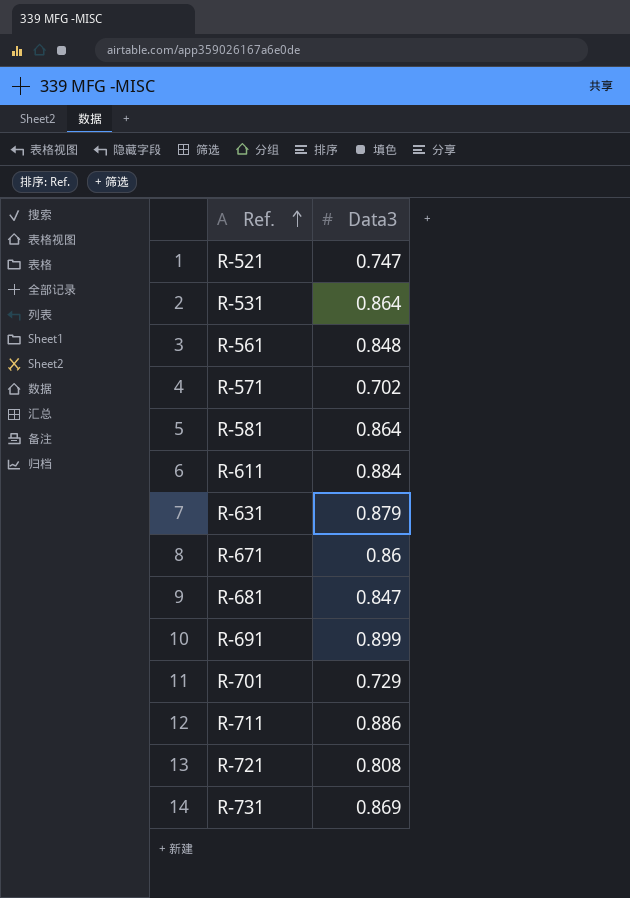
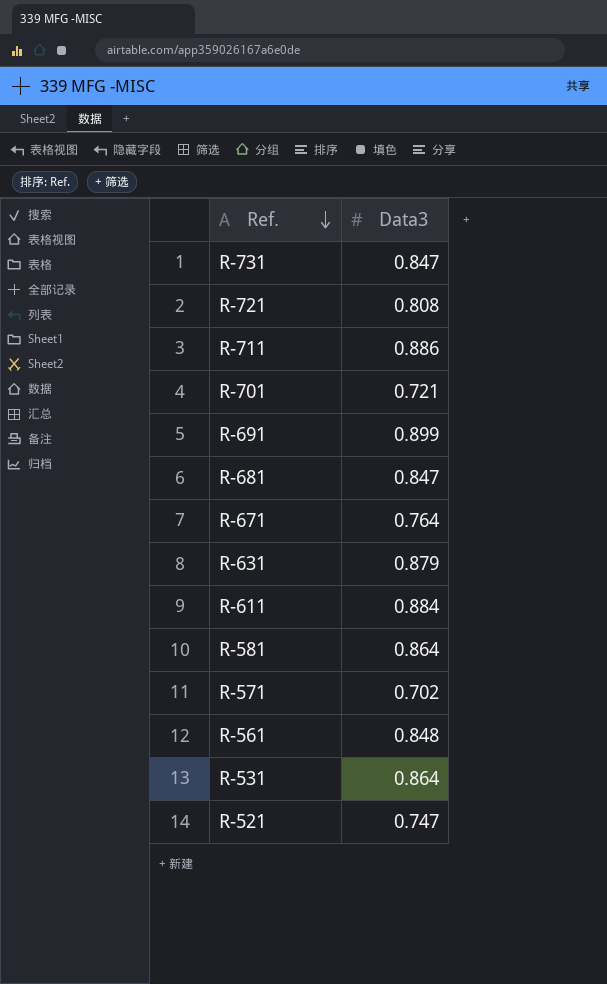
row order: Ref. ascending -> Ref. descending
R-731 | Data3: 0.869 -> 0.847
R-701 | Data3: 0.729 -> 0.721
R-671 | Data3: 0.86 -> 0.764

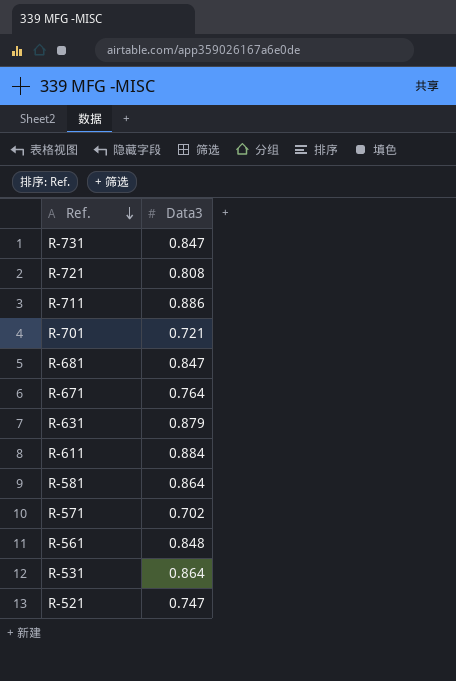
row R-691: 0.899 -> none

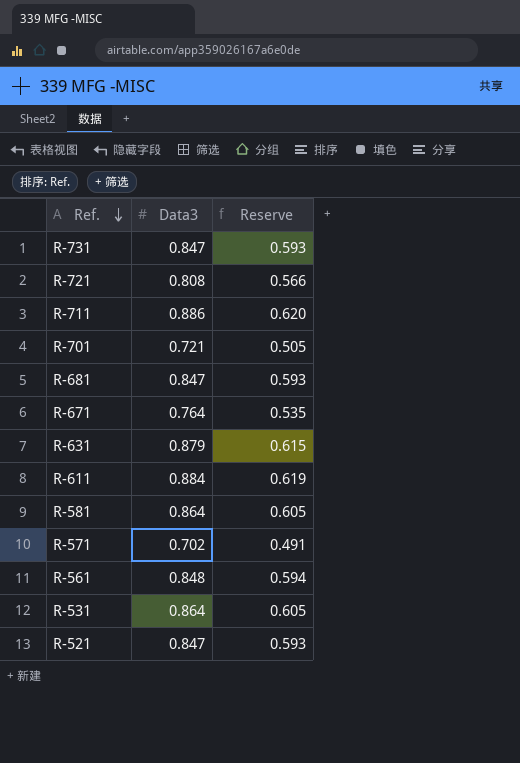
column Reserve | formula: none -> [Data3] * 0.7
R-521 | Data3: 0.747 -> 0.847

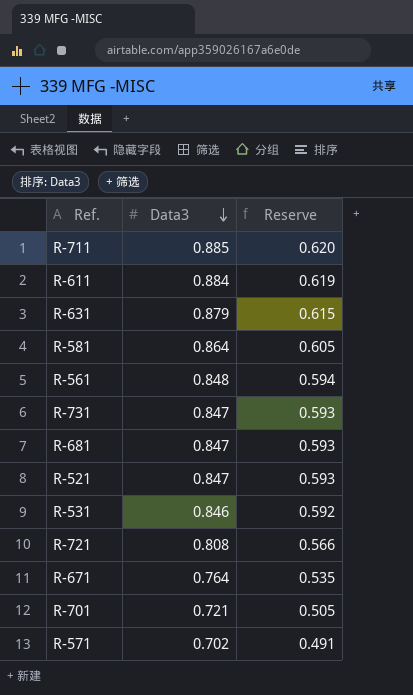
row order: Ref. descending -> Data3 descending
R-711 | Data3: 0.886 -> 0.885
R-531 | Data3: 0.864 -> 0.846
R-531 | Reserve: 0.605 -> 0.592

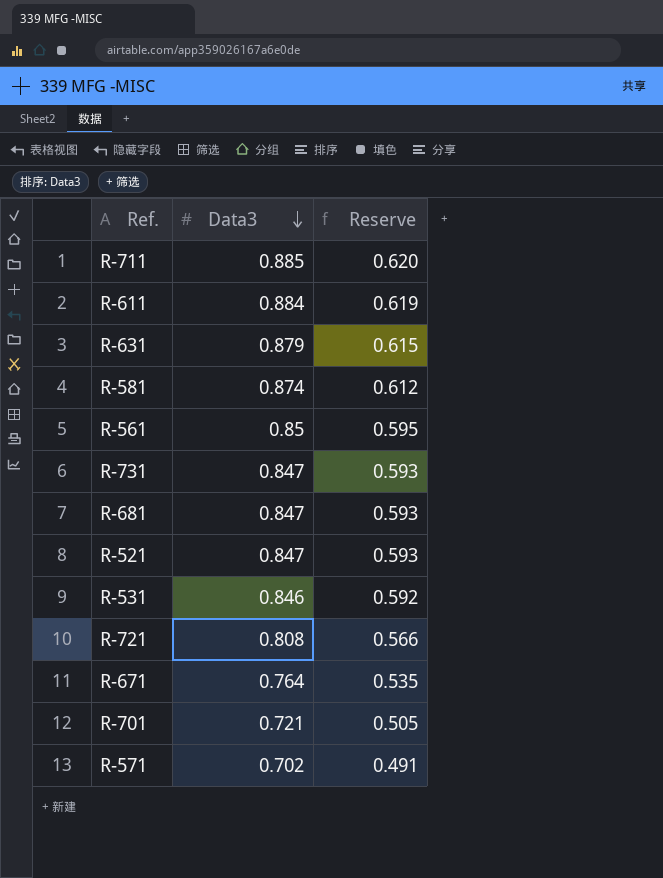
R-581 | Data3: 0.864 -> 0.874
R-581 | Reserve: 0.605 -> 0.612
R-561 | Data3: 0.848 -> 0.85
R-561 | Reserve: 0.594 -> 0.595

